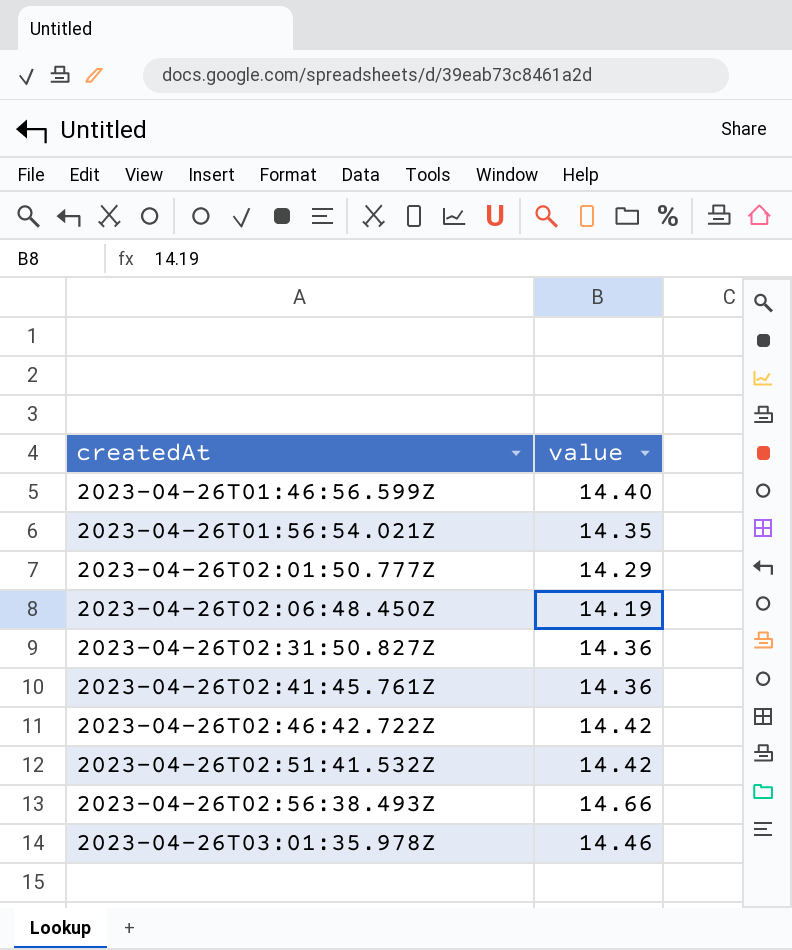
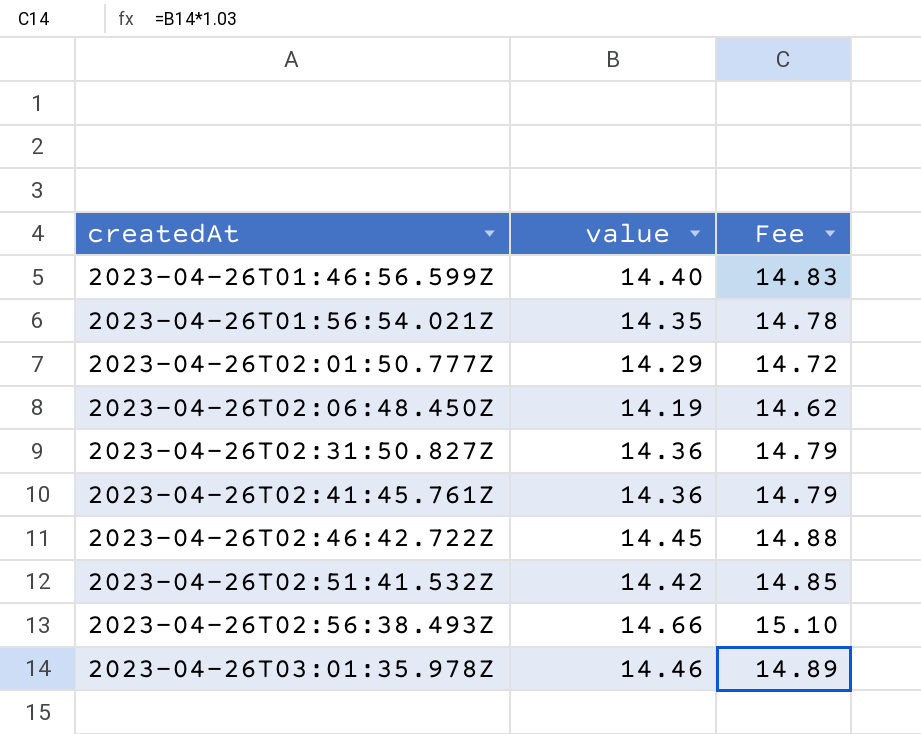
column Fee | formula: none -> [value] * 1.03
2023-04-26T02:46:42.722Z | value: 14.42 -> 14.45

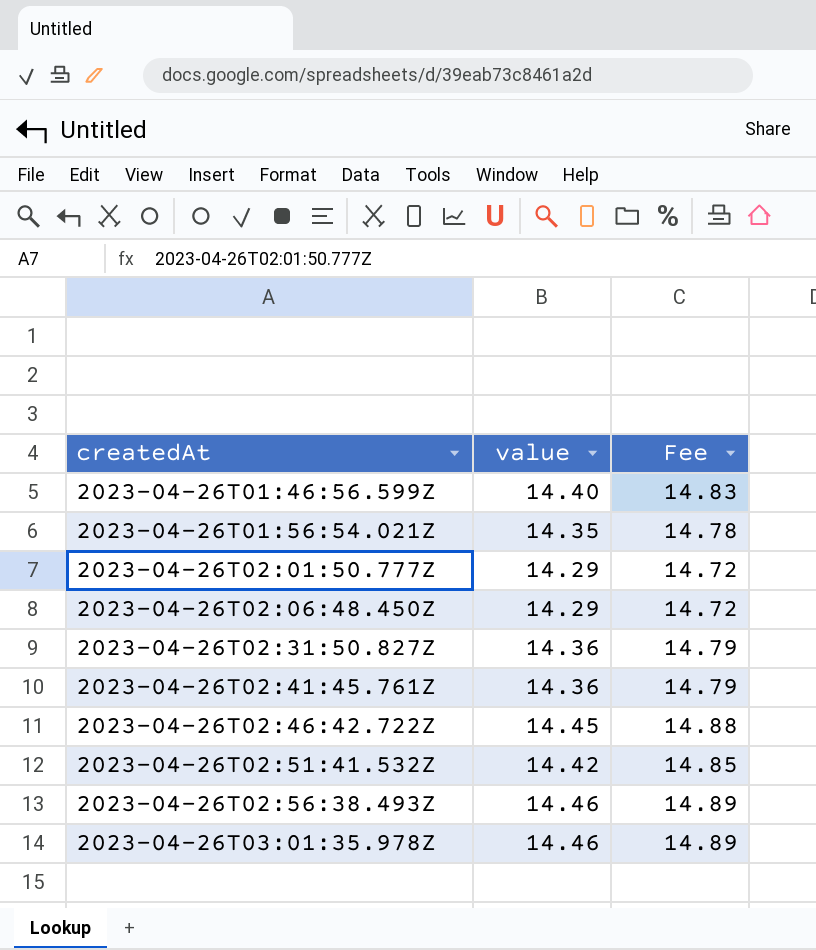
2023-04-26T02:06:48.450Z | value: 14.19 -> 14.29
2023-04-26T02:06:48.450Z | Fee: 14.62 -> 14.72
2023-04-26T02:56:38.493Z | value: 14.66 -> 14.46
2023-04-26T02:56:38.493Z | Fee: 15.10 -> 14.89

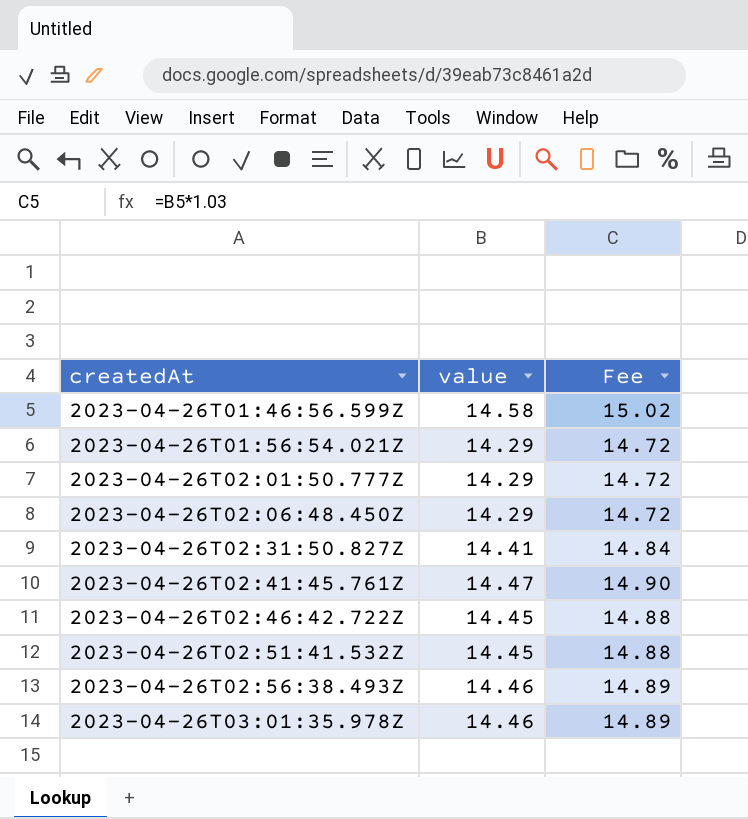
2023-04-26T01:46:56.599Z | value: 14.40 -> 14.58
2023-04-26T01:46:56.599Z | Fee: 14.83 -> 15.02
2023-04-26T01:56:54.021Z | value: 14.35 -> 14.29
2023-04-26T01:56:54.021Z | Fee: 14.78 -> 14.72
2023-04-26T02:31:50.827Z | value: 14.36 -> 14.41
2023-04-26T02:31:50.827Z | Fee: 14.79 -> 14.84
2023-04-26T02:41:45.761Z | value: 14.36 -> 14.47
2023-04-26T02:41:45.761Z | Fee: 14.79 -> 14.90
2023-04-26T02:51:41.532Z | value: 14.42 -> 14.45
2023-04-26T02:51:41.532Z | Fee: 14.85 -> 14.88

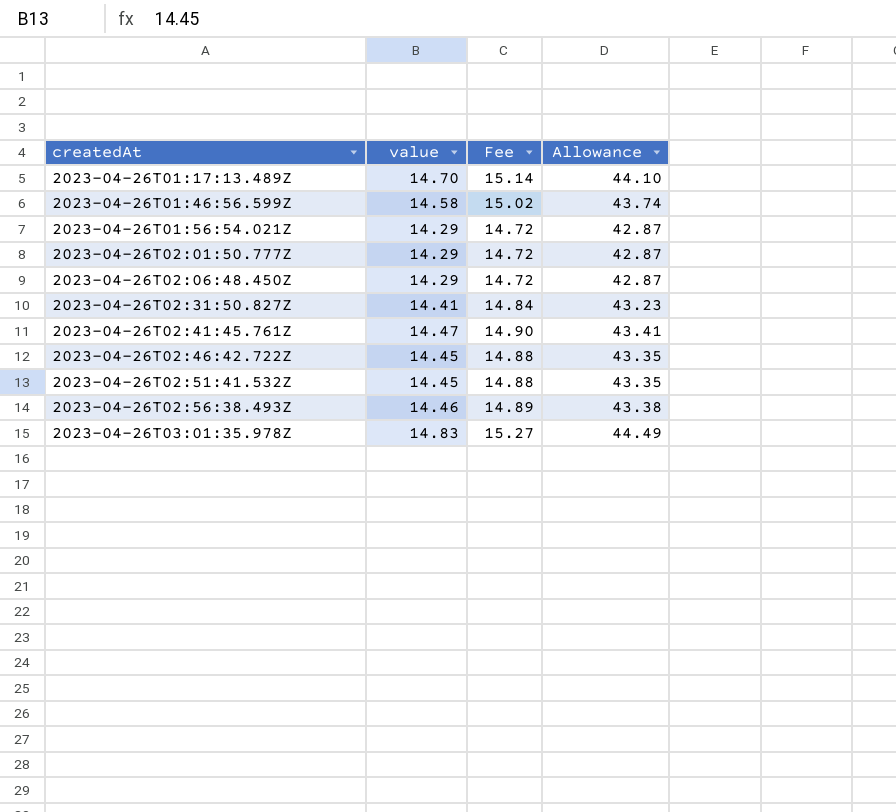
column Allowance | formula: none -> [value] * 3
row 2023-04-26T01:17:13.489Z: none -> 14.70 | 15.14 | 44.10
2023-04-26T03:01:35.978Z | value: 14.46 -> 14.83
2023-04-26T03:01:35.978Z | Fee: 14.89 -> 15.27

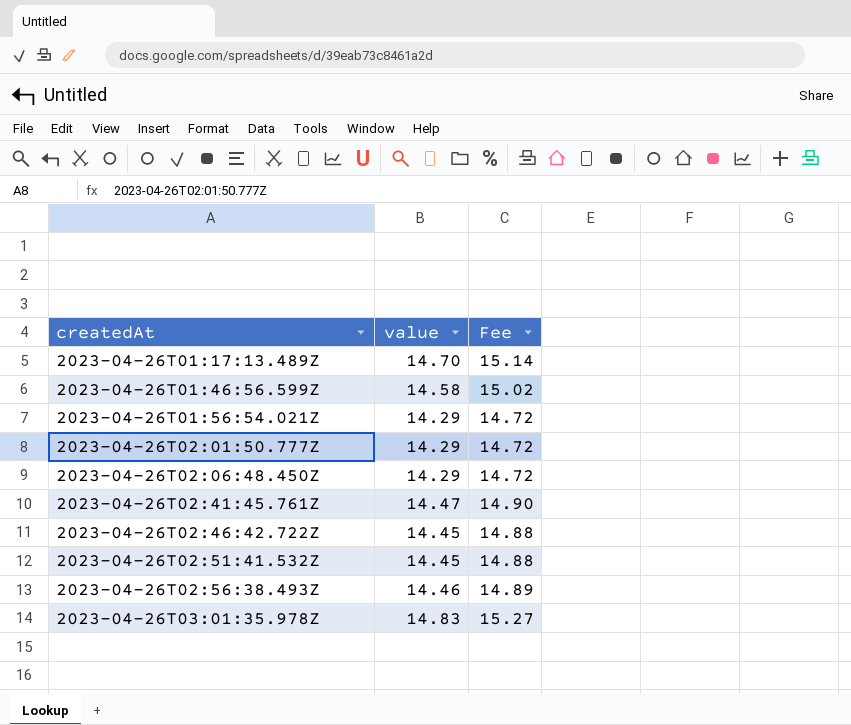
column Allowance | formula: [value] * 3 -> none
row 2023-04-26T02:31:50.827Z: 14.41 | 14.84 | 43.23 -> none

